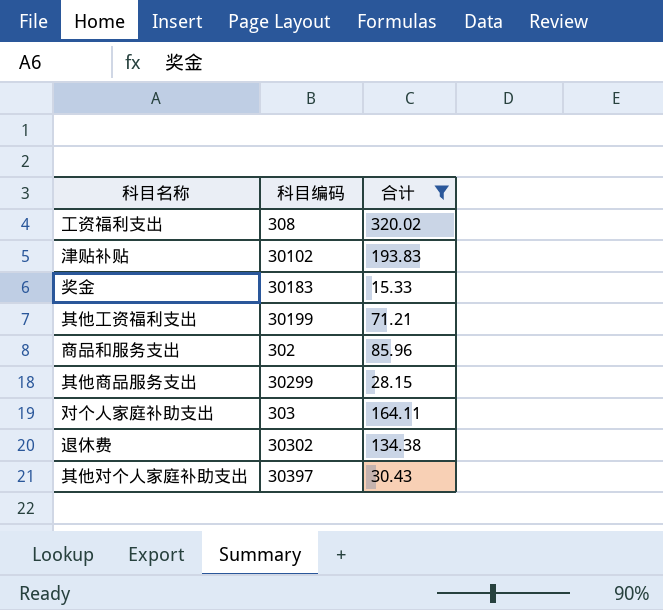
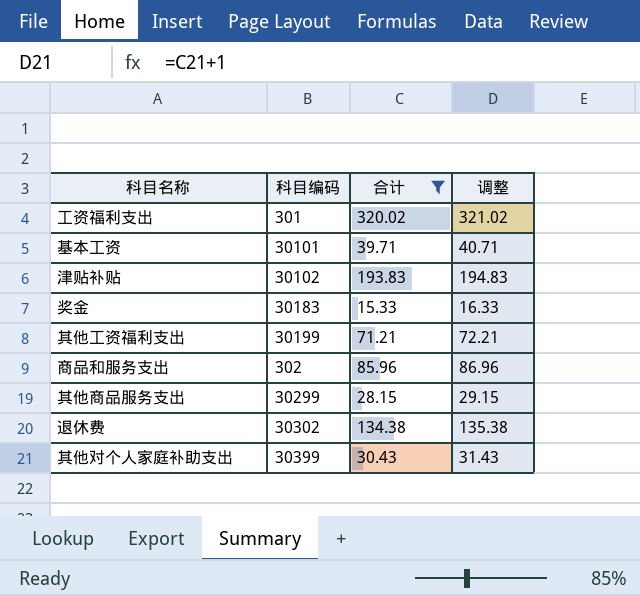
column 调整 | formula: none -> [合计] + 1
row 对个人家庭补助支出: 303 | 164.11 -> none
工资福利支出 | 科目编码: 308 -> 301
row 基本工资: none -> 30101 | 39.71 | 40.71
其他对个人家庭补助支出 | 科目编码: 30397 -> 30399

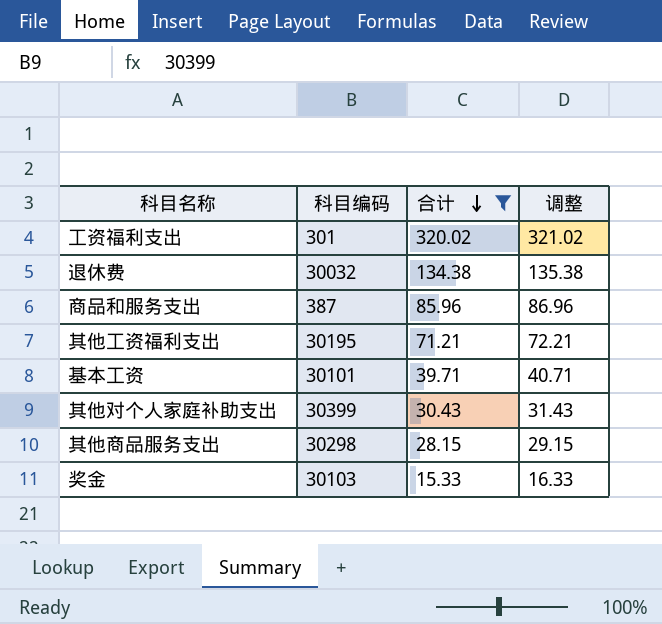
row order: none -> 合计 descending
row 津贴补贴: 30102 | 193.83 | 194.83 -> none
退休费 | 科目编码: 30302 -> 30032
商品和服务支出 | 科目编码: 302 -> 387
其他工资福利支出 | 科目编码: 30199 -> 30195
其他商品服务支出 | 科目编码: 30299 -> 30298
奖金 | 科目编码: 30183 -> 30103

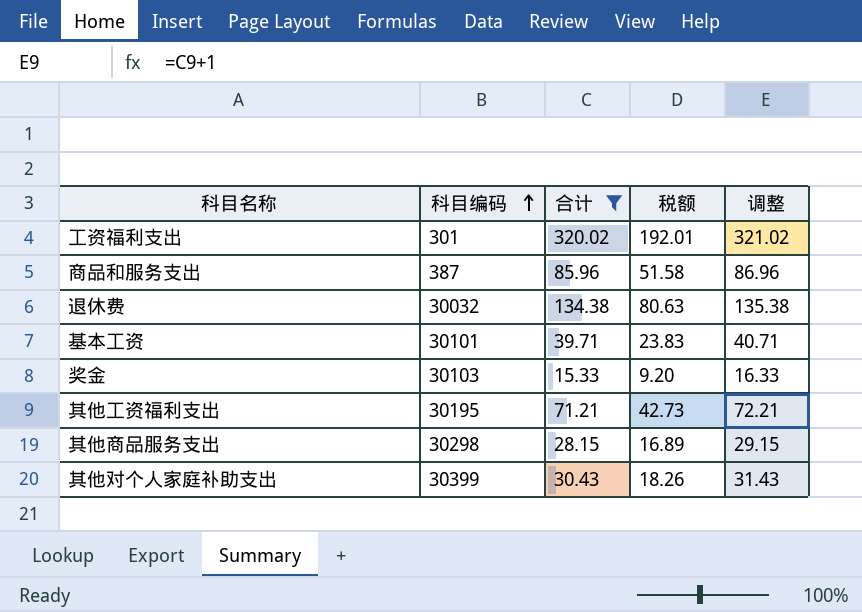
row order: 合计 descending -> 科目编码 ascending
column 税额 | formula: none -> [合计] * 0.6

